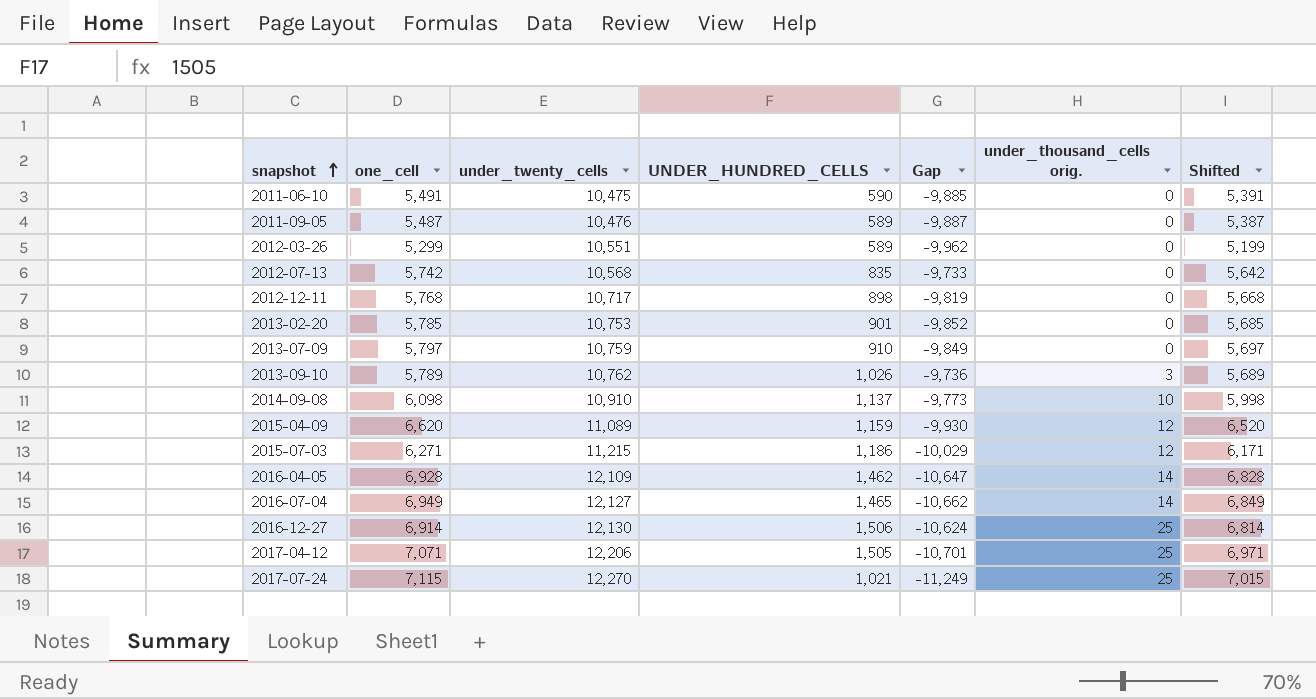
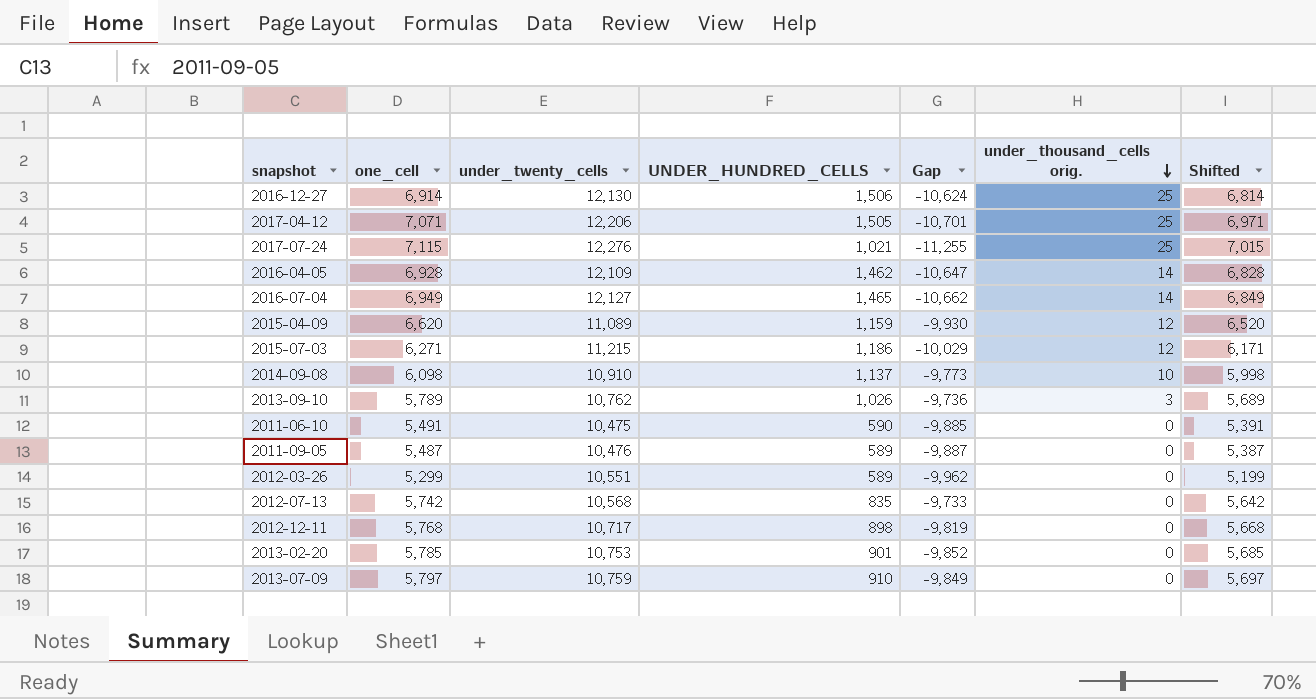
row order: snapshot ascending -> under_thousand_cells orig. descending
2017-07-24 | under_twenty_cells: 12,270 -> 12,276
2017-07-24 | Gap: -11,249 -> -11,255

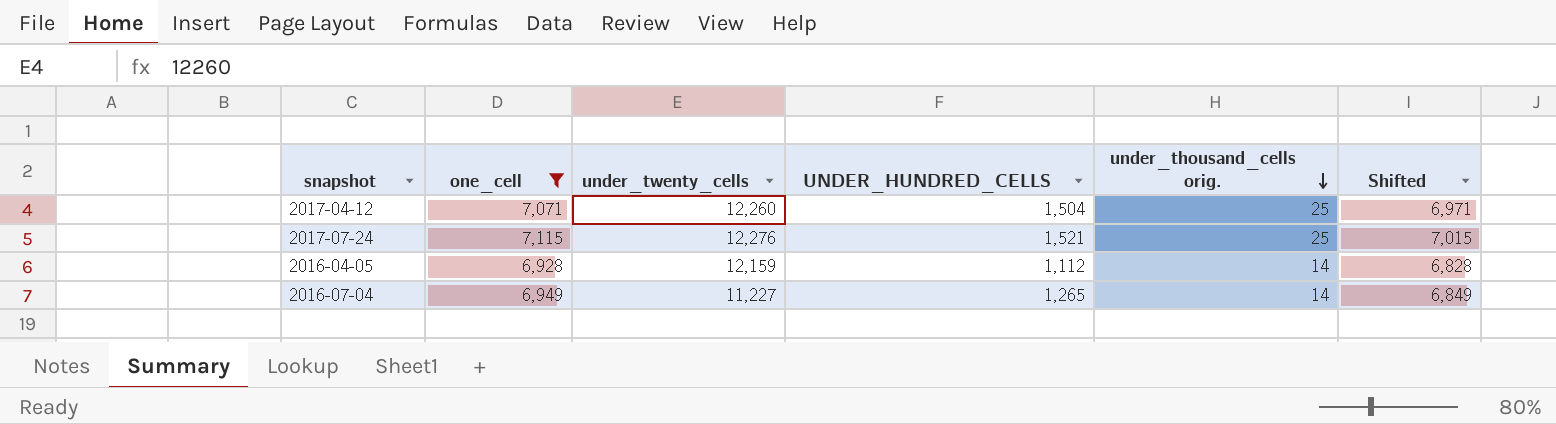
filter: none -> one_cell >= 6,928
column Gap | formula: [UNDER_HUNDRED_CELLS] - [under_twenty_cells] -> none
2017-04-12 | under_twenty_cells: 12,206 -> 12,260
2017-04-12 | UNDER_HUNDRED_CELLS: 1,505 -> 1,504
2017-07-24 | UNDER_HUNDRED_CELLS: 1,021 -> 1,521
2016-04-05 | under_twenty_cells: 12,109 -> 12,159
2016-04-05 | UNDER_HUNDRED_CELLS: 1,462 -> 1,112
2016-07-04 | under_twenty_cells: 12,127 -> 11,227
2016-07-04 | UNDER_HUNDRED_CELLS: 1,465 -> 1,265

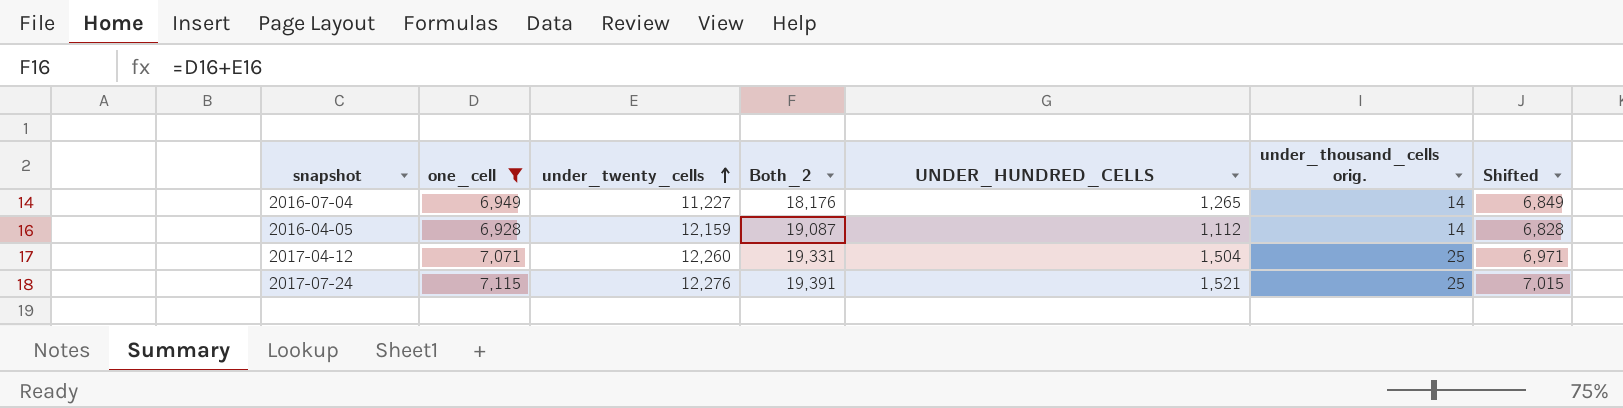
row order: under_thousand_cells orig. descending -> under_twenty_cells ascending
column Both_2 | formula: none -> [one_cell] + [under_twenty_cells]

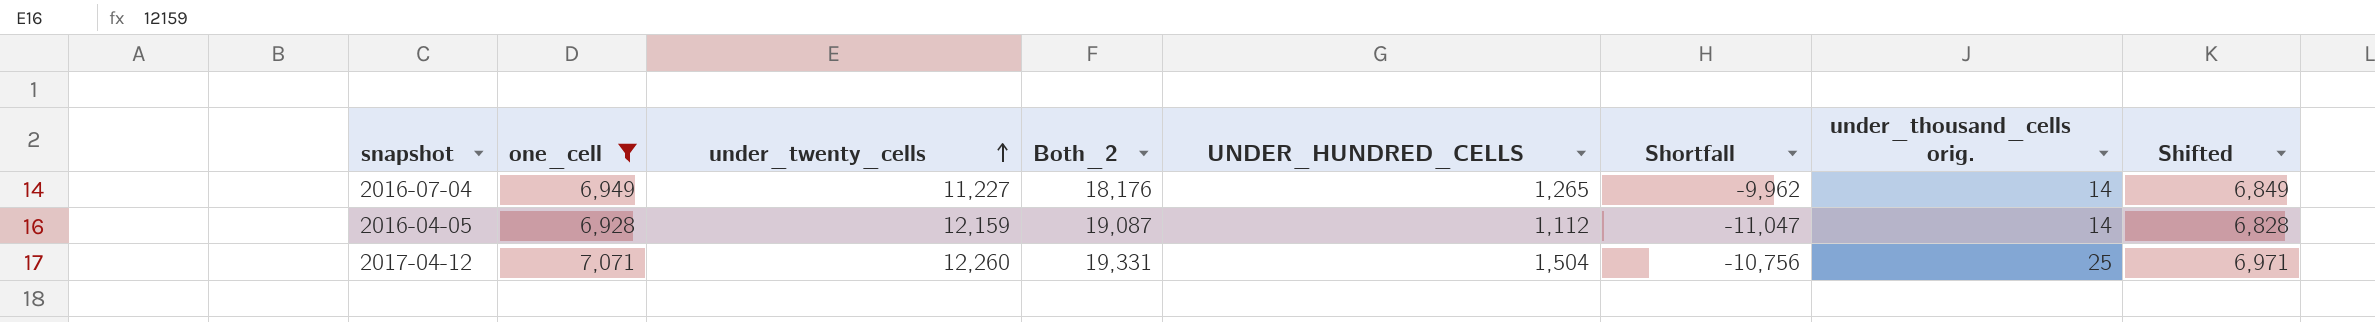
column Shortfall | formula: none -> [UNDER_HUNDRED_CELLS] - [under_twenty_cells]
row 2017-07-24: 7,115 | 12,276 | 19,391 | 1,521 | 25 | 7,015 -> none

